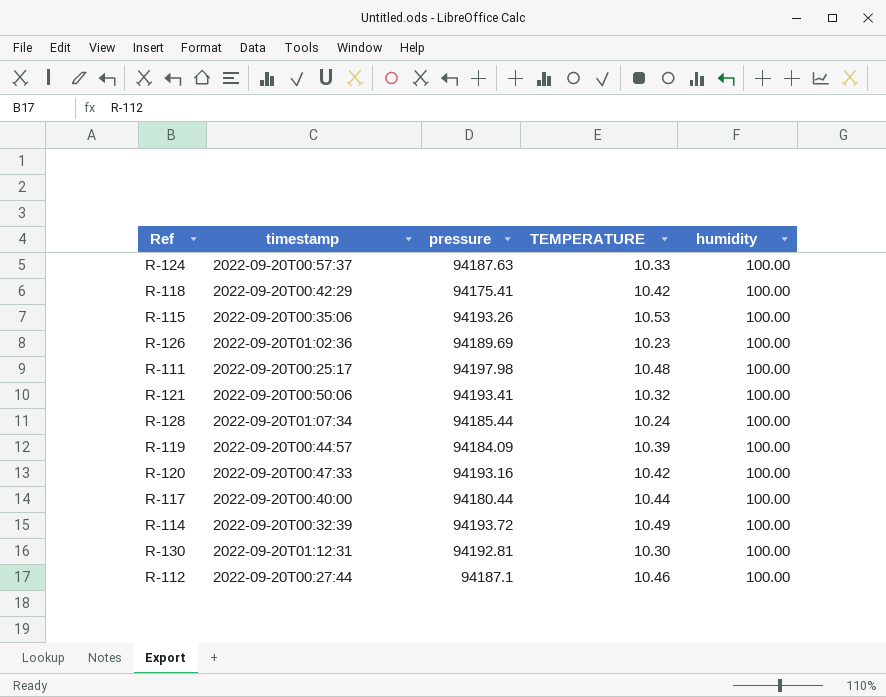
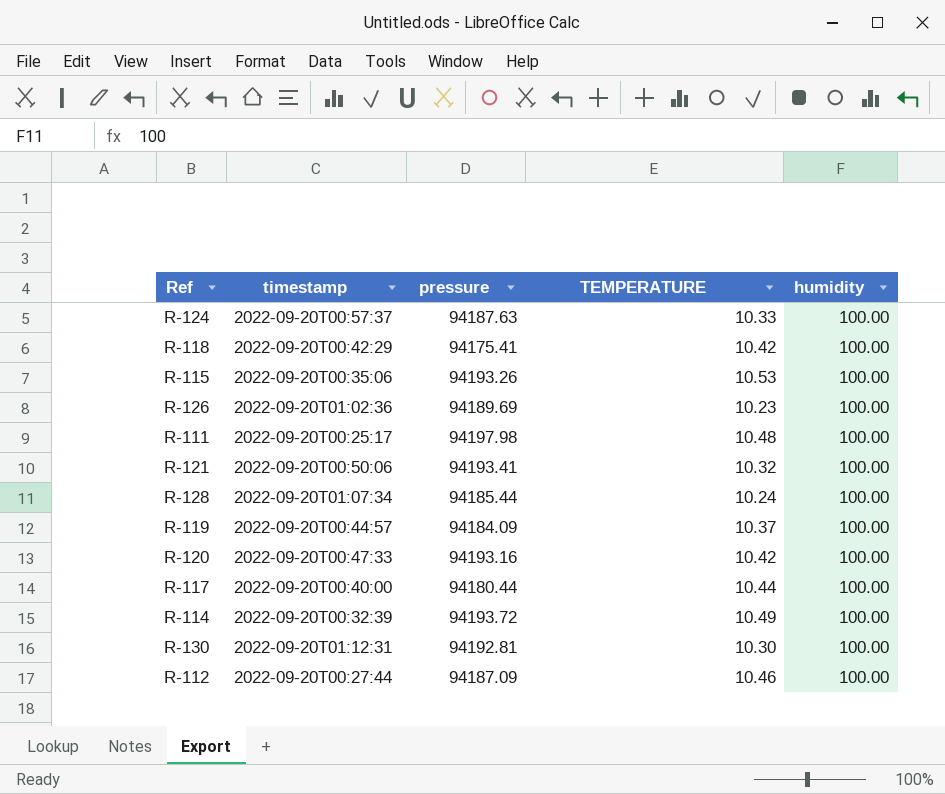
R-119 | TEMPERATURE: 10.39 -> 10.37
R-112 | pressure: 94187.1 -> 94187.09

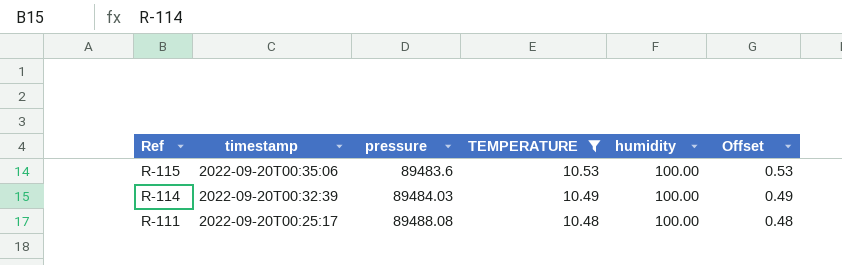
filter: none -> TEMPERATURE >= 10.48
row order: none -> Ref descending
column Offset | formula: none -> [TEMPERATURE] - 10
R-115 | pressure: 94193.26 -> 89483.6
R-114 | pressure: 94193.72 -> 89484.03
R-111 | pressure: 94197.98 -> 89488.08

